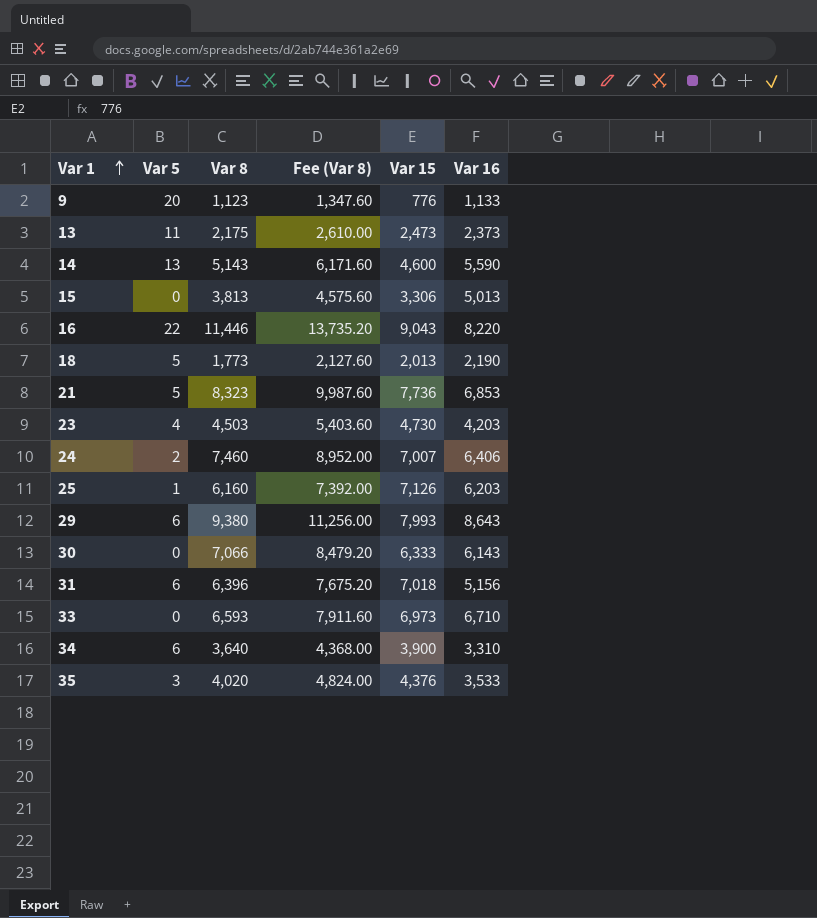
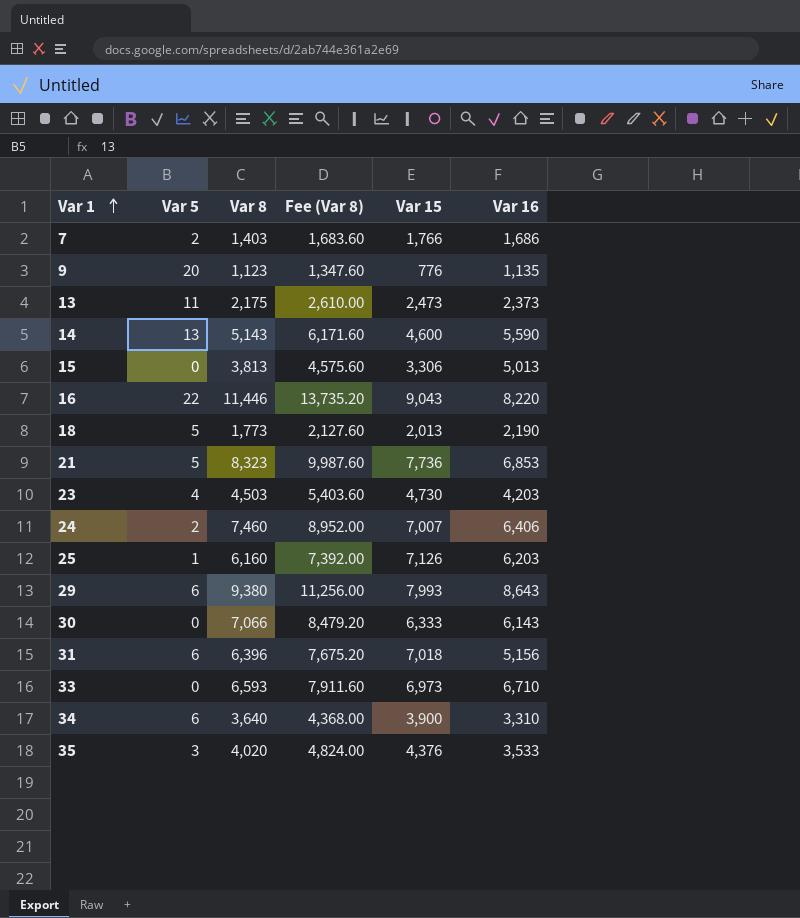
row 7: none -> 2 | 1,403 | 1,683.60 | 1,766 | 1,686
9 | Var 16: 1,133 -> 1,135

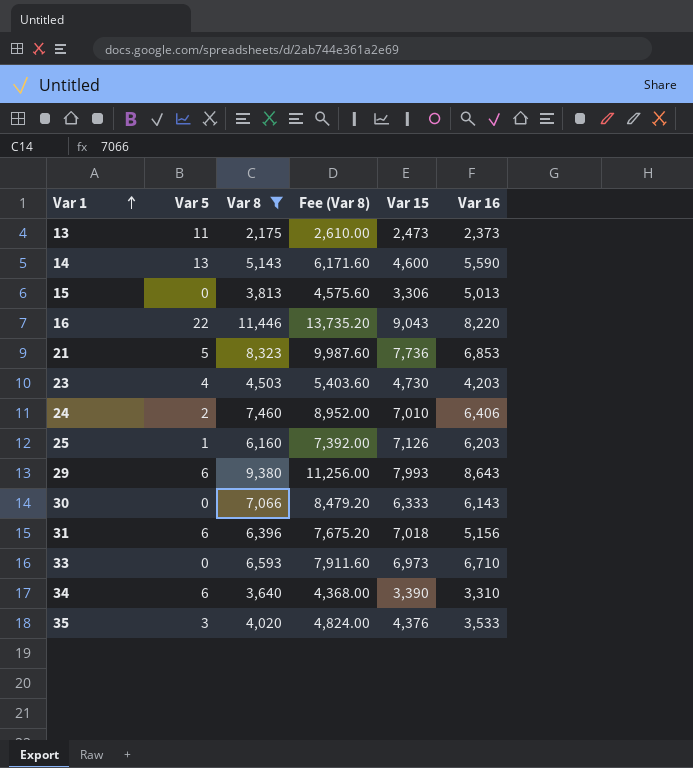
filter: none -> Var 8 >= 2,175
24 | Var 15: 7,007 -> 7,010
34 | Var 15: 3,900 -> 3,390

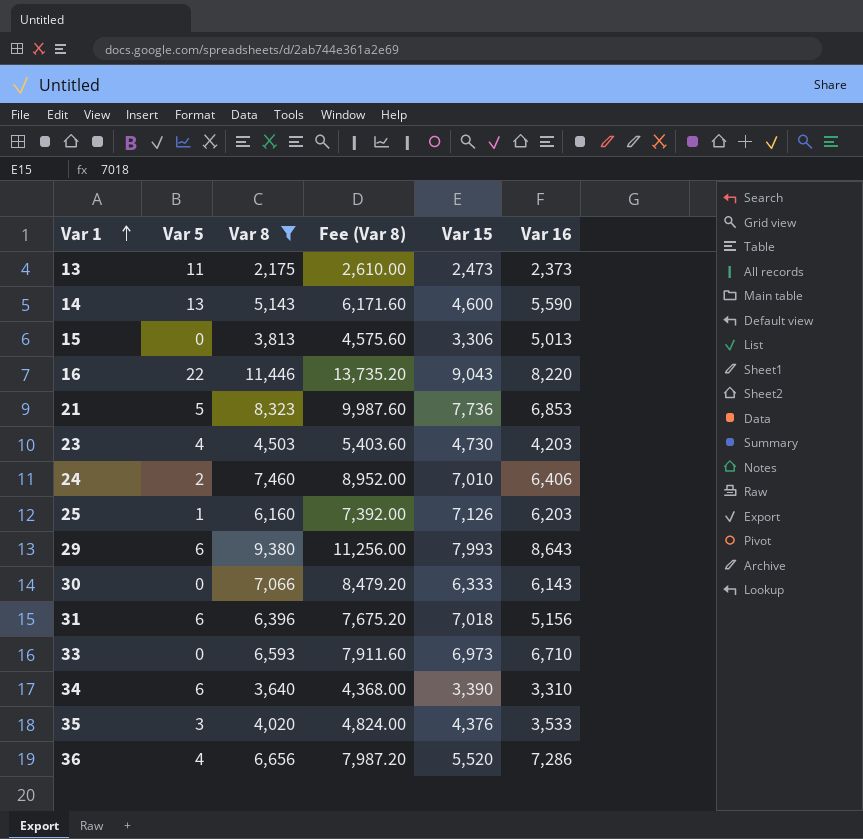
row 36: none -> 4 | 6,656 | 7,987.20 | 5,520 | 7,286

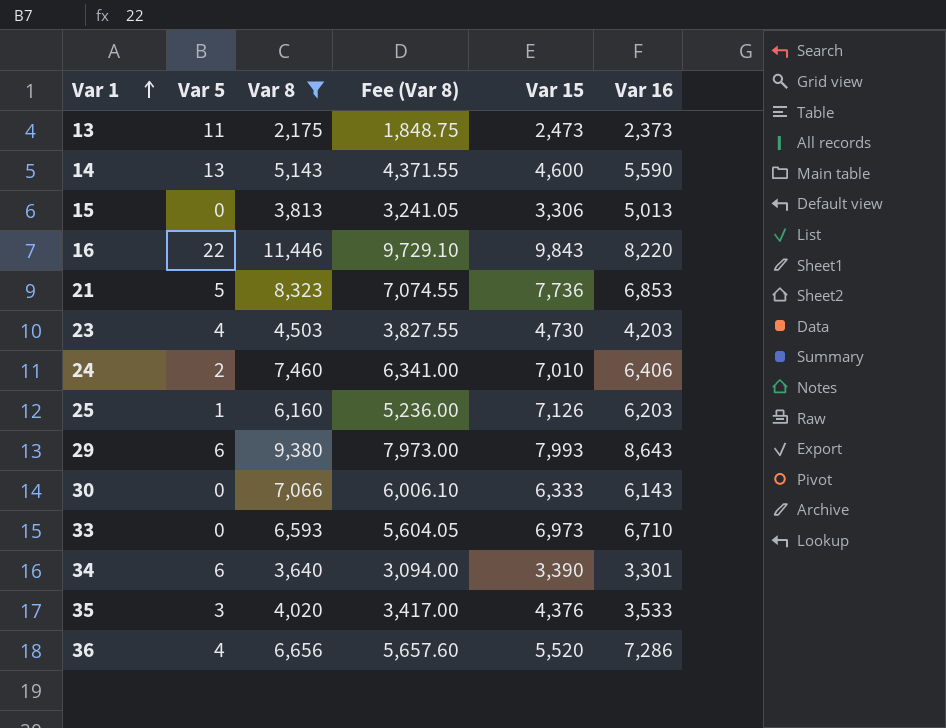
column Fee (Var 8) | formula: [Var 8] * 1.2 -> [Var 8] * 0.85
row 31: 6 | 6,396 | 7,675.20 | 7,018 | 5,156 -> none
16 | Var 15: 9,043 -> 9,843
34 | Var 16: 3,310 -> 3,301

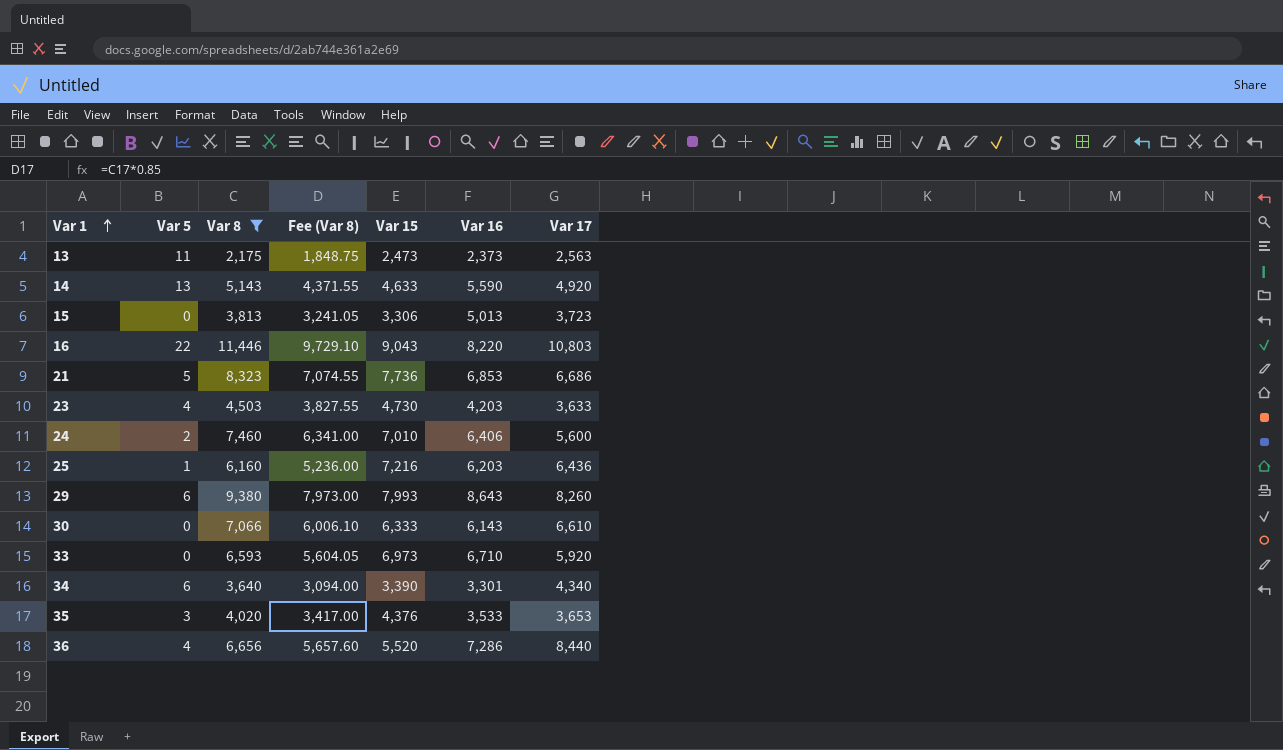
column Var 17 | position: none -> 7
14 | Var 15: 4,600 -> 4,633
16 | Var 15: 9,843 -> 9,043
25 | Var 15: 7,126 -> 7,216

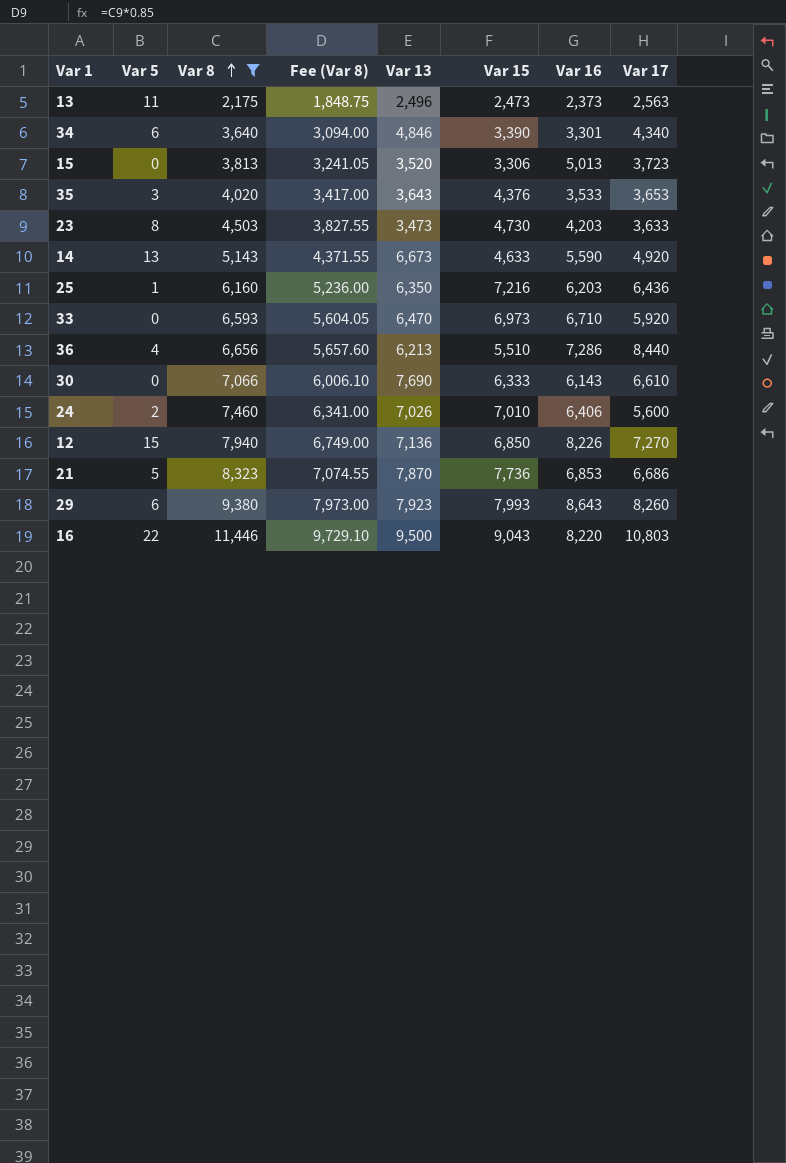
row order: Var 1 ascending -> Var 8 ascending
column Var 13 | position: none -> 5
23 | Var 5: 4 -> 8
36 | Var 15: 5,520 -> 5,510
row 12: none -> 15 | 7,940 | 6,749.00 | 7,136 | 6,850 | 8,226 | 7,270

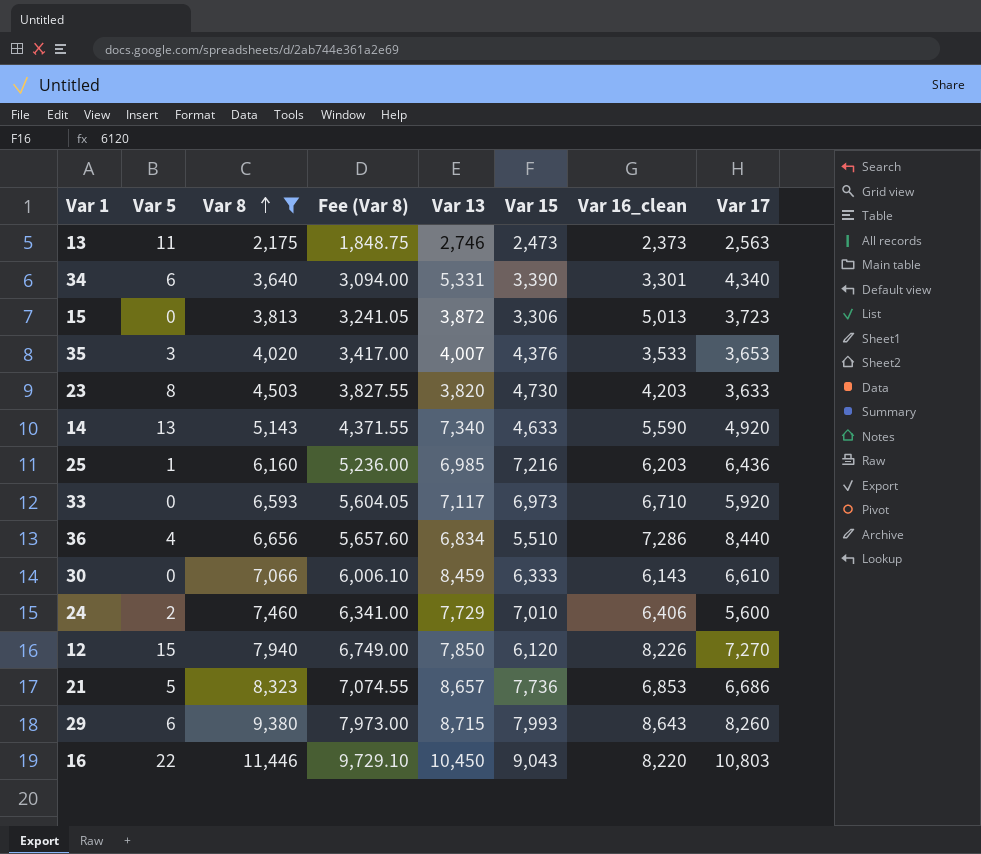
column name: Var 16 -> Var 16_clean
13 | Var 13: 2,496 -> 2,746
34 | Var 13: 4,846 -> 5,331
15 | Var 13: 3,520 -> 3,872
35 | Var 13: 3,643 -> 4,007
23 | Var 13: 3,473 -> 3,820
14 | Var 13: 6,673 -> 7,340
25 | Var 13: 6,350 -> 6,985
33 | Var 13: 6,470 -> 7,117
36 | Var 13: 6,213 -> 6,834
30 | Var 13: 7,690 -> 8,459
24 | Var 13: 7,026 -> 7,729
12 | Var 13: 7,136 -> 7,850
12 | Var 15: 6,850 -> 6,120
21 | Var 13: 7,870 -> 8,657
29 | Var 13: 7,923 -> 8,715
16 | Var 13: 9,500 -> 10,450

